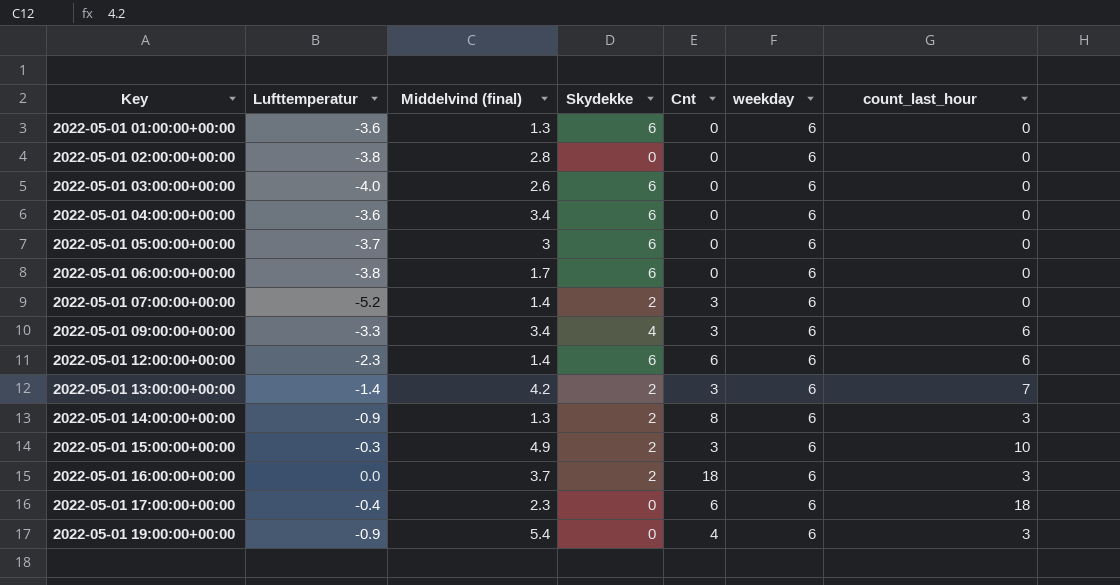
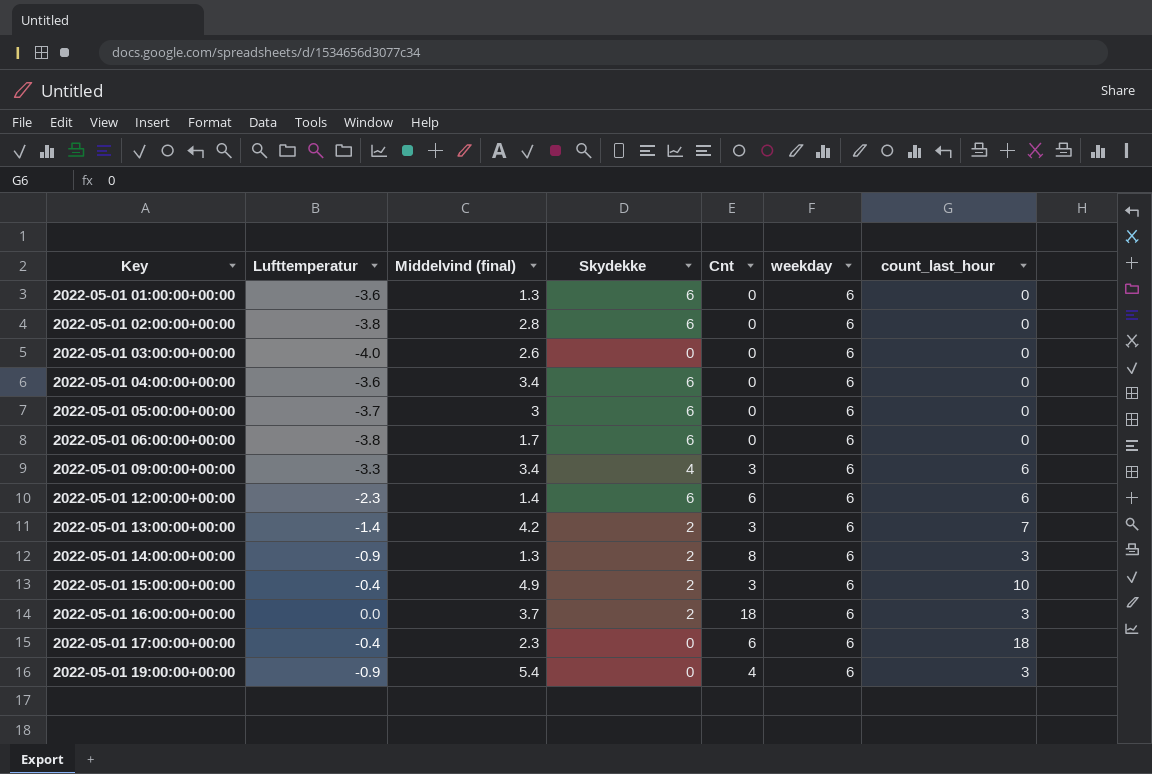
row 2022-05-01 07:00:00+00:00: -5.2 | 1.4 | 2 | 3 | 6 | 0 -> none
2022-05-01 02:00:00+00:00 | Skydekke: 0 -> 6
2022-05-01 03:00:00+00:00 | Skydekke: 6 -> 0
2022-05-01 15:00:00+00:00 | Lufttemperatur: -0.3 -> -0.4

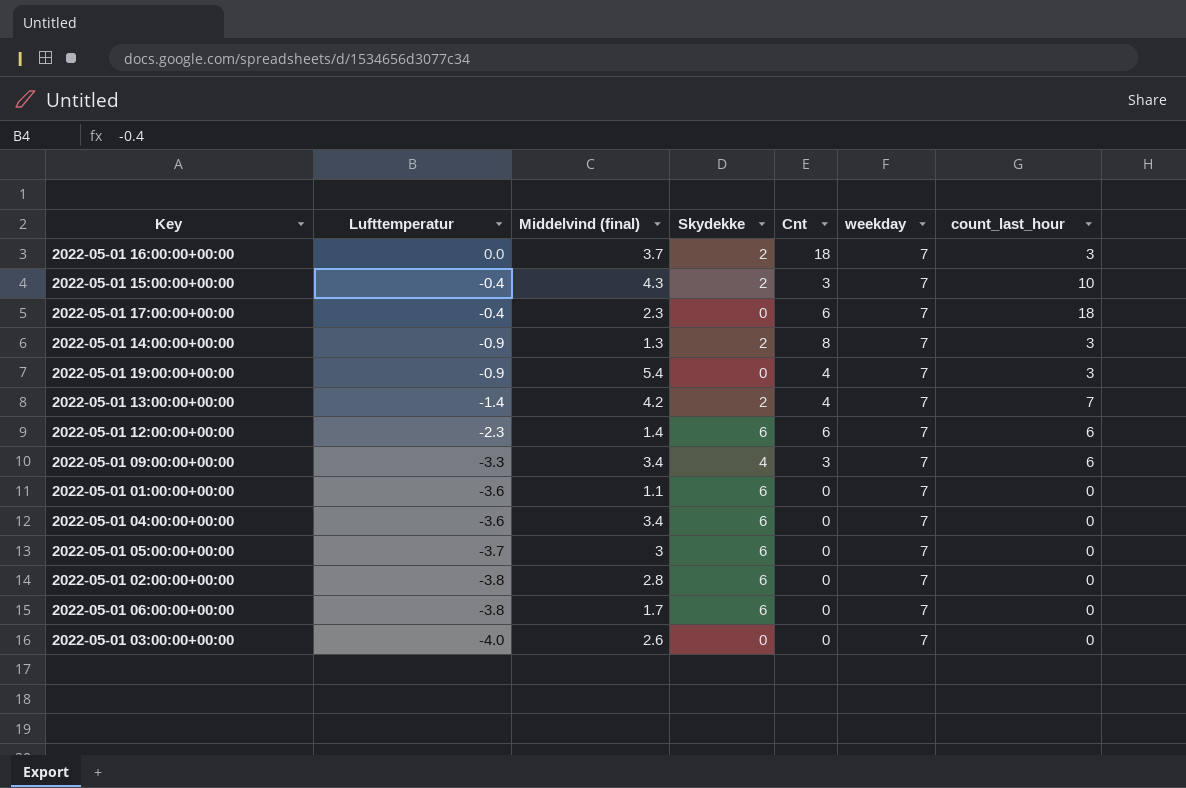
row order: Key ascending -> Lufttemperatur descending
2022-05-01 16:00:00+00:00 | weekday: 6 -> 7
2022-05-01 15:00:00+00:00 | Middelvind (final): 4.9 -> 4.3
2022-05-01 15:00:00+00:00 | weekday: 6 -> 7
2022-05-01 17:00:00+00:00 | weekday: 6 -> 7
2022-05-01 14:00:00+00:00 | weekday: 6 -> 7
2022-05-01 19:00:00+00:00 | weekday: 6 -> 7
2022-05-01 13:00:00+00:00 | Cnt: 3 -> 4
2022-05-01 13:00:00+00:00 | weekday: 6 -> 7
2022-05-01 12:00:00+00:00 | weekday: 6 -> 7
2022-05-01 09:00:00+00:00 | weekday: 6 -> 7
2022-05-01 01:00:00+00:00 | Middelvind (final): 1.3 -> 1.1
2022-05-01 01:00:00+00:00 | weekday: 6 -> 7
2022-05-01 04:00:00+00:00 | weekday: 6 -> 7
2022-05-01 05:00:00+00:00 | weekday: 6 -> 7
2022-05-01 02:00:00+00:00 | weekday: 6 -> 7
2022-05-01 06:00:00+00:00 | weekday: 6 -> 7
2022-05-01 03:00:00+00:00 | weekday: 6 -> 7

